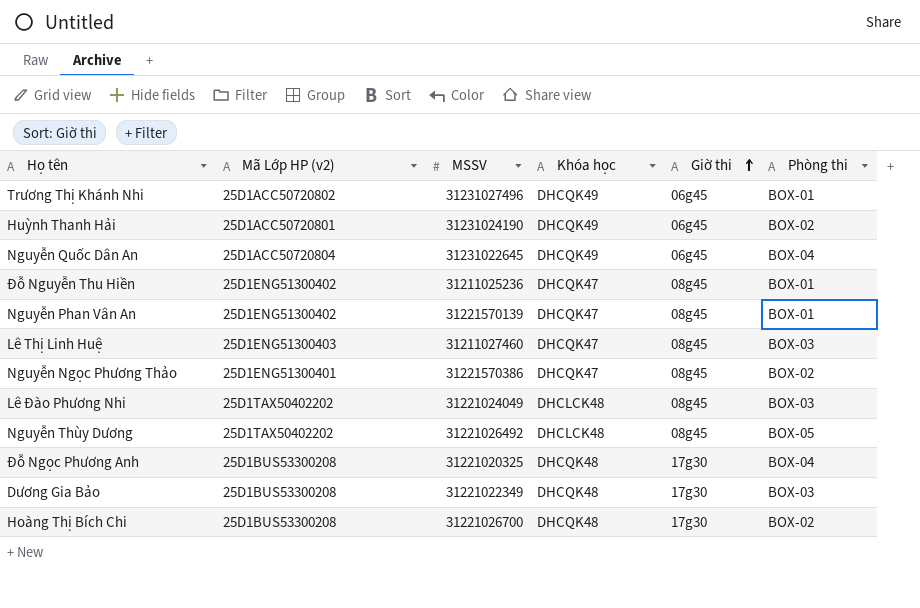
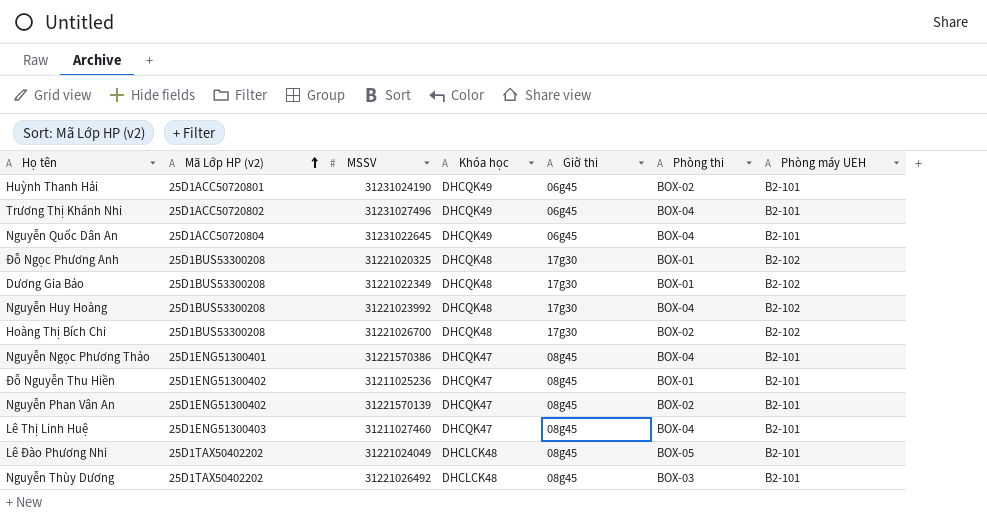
row order: Giờ thi ascending -> Mã Lớp HP (v2) ascending
column Phòng máy UEH | position: none -> 7
Trương Thị Khánh Nhi | Phòng thi: BOX-01 -> BOX-04
Đỗ Ngọc Phương Anh | Phòng thi: BOX-04 -> BOX-01
Dương Gia Bảo | Phòng thi: BOX-03 -> BOX-01
row Nguyễn Huy Hoàng: none -> 25D1BUS53300208 | 31221023992 | DHCQK48 | 17g30 | BOX-04 | B2-102
Nguyễn Ngọc Phương Thảo | Phòng thi: BOX-02 -> BOX-04
Nguyễn Phan Vân An | Phòng thi: BOX-01 -> BOX-02
Lê Thị Linh Huệ | Phòng thi: BOX-03 -> BOX-04
Lê Đào Phương Nhi | Phòng thi: BOX-03 -> BOX-05
Nguyễn Thùy Dương | Phòng thi: BOX-05 -> BOX-03

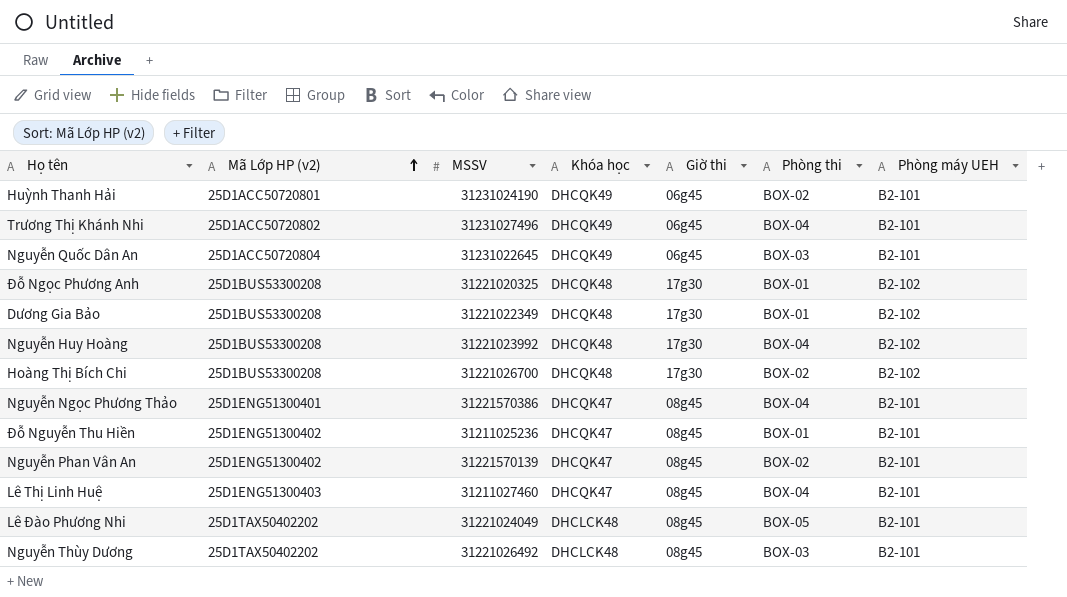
Nguyễn Quốc Dân An | Phòng thi: BOX-04 -> BOX-03

